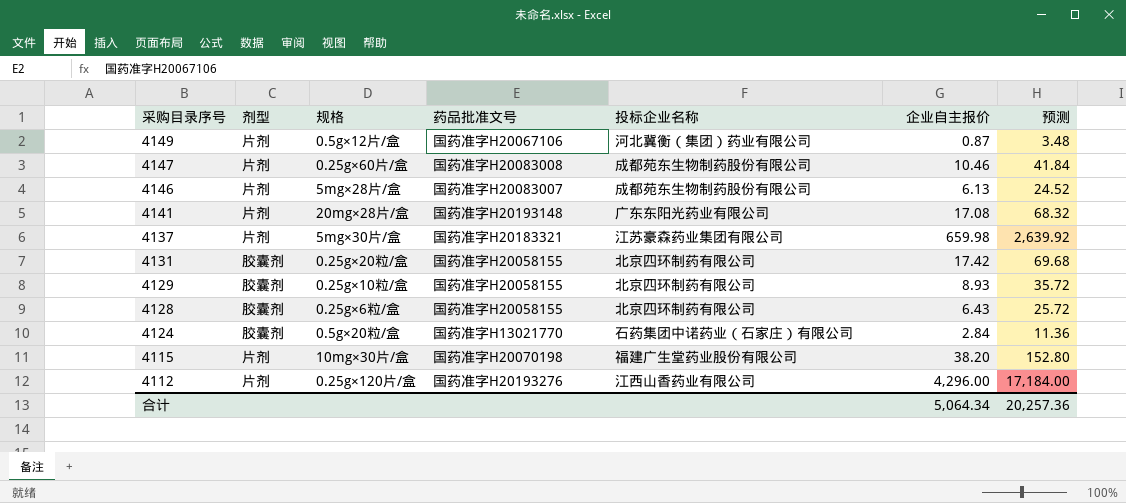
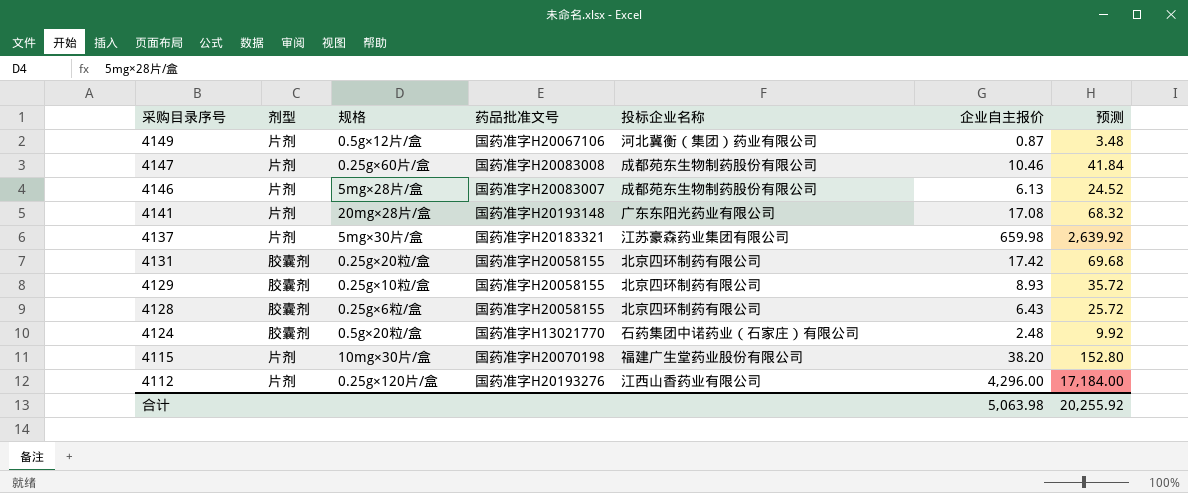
4124 | 企业自主报价: 2.84 -> 2.48
4124 | 预测: 11.36 -> 9.92
合计 | 企业自主报价: 5,064.34 -> 5,063.98
合计 | 预测: 20,257.36 -> 20,255.92

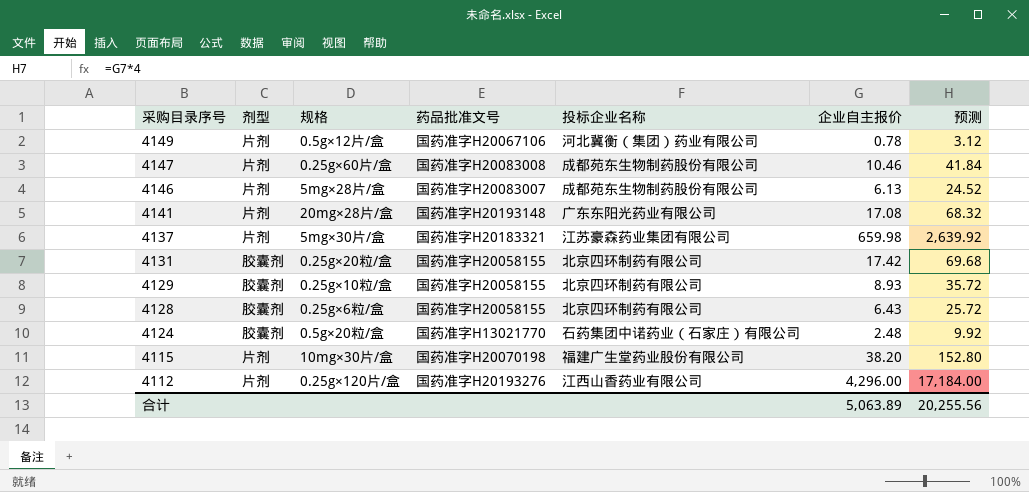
4149 | 企业自主报价: 0.87 -> 0.78
4149 | 预测: 3.48 -> 3.12
合计 | 企业自主报价: 5,063.98 -> 5,063.89
合计 | 预测: 20,255.92 -> 20,255.56

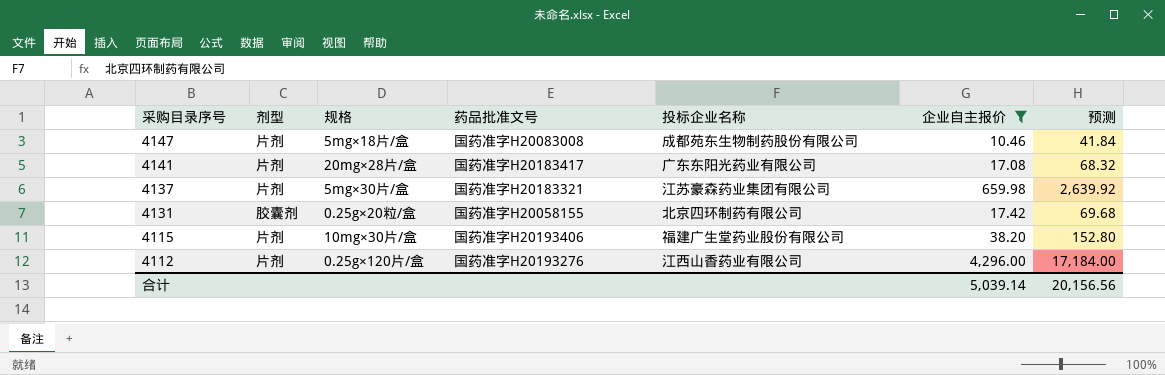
filter: none -> 企业自主报价 >= 10.46
4147 | 规格: 0.25g×60片/盒 -> 5mg×18片/盒
4141 | 药品批准文号: 国药准字H20193148 -> 国药准字H20183417
4115 | 药品批准文号: 国药准字H20070198 -> 国药准字H20193406
合计 | 企业自主报价: 5,063.89 -> 5,039.14
合计 | 预测: 20,255.56 -> 20,156.56

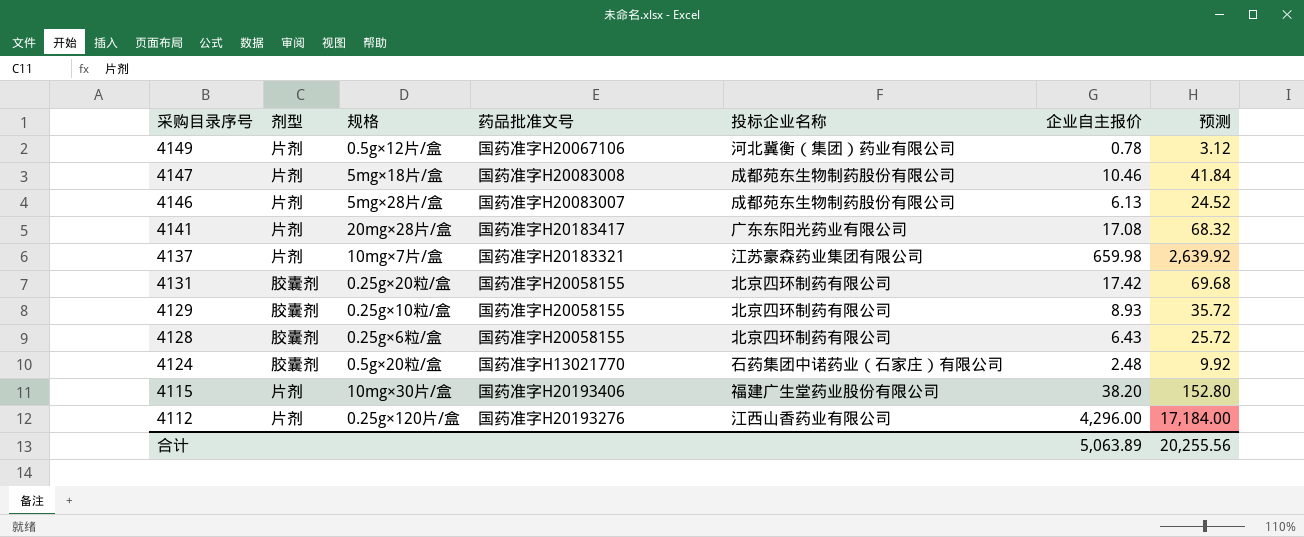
filter: 企业自主报价 >= 10.46 -> none
4137 | 规格: 5mg×30片/盒 -> 10mg×7片/盒
合计 | 企业自主报价: 5,039.14 -> 5,063.89
合计 | 预测: 20,156.56 -> 20,255.56

